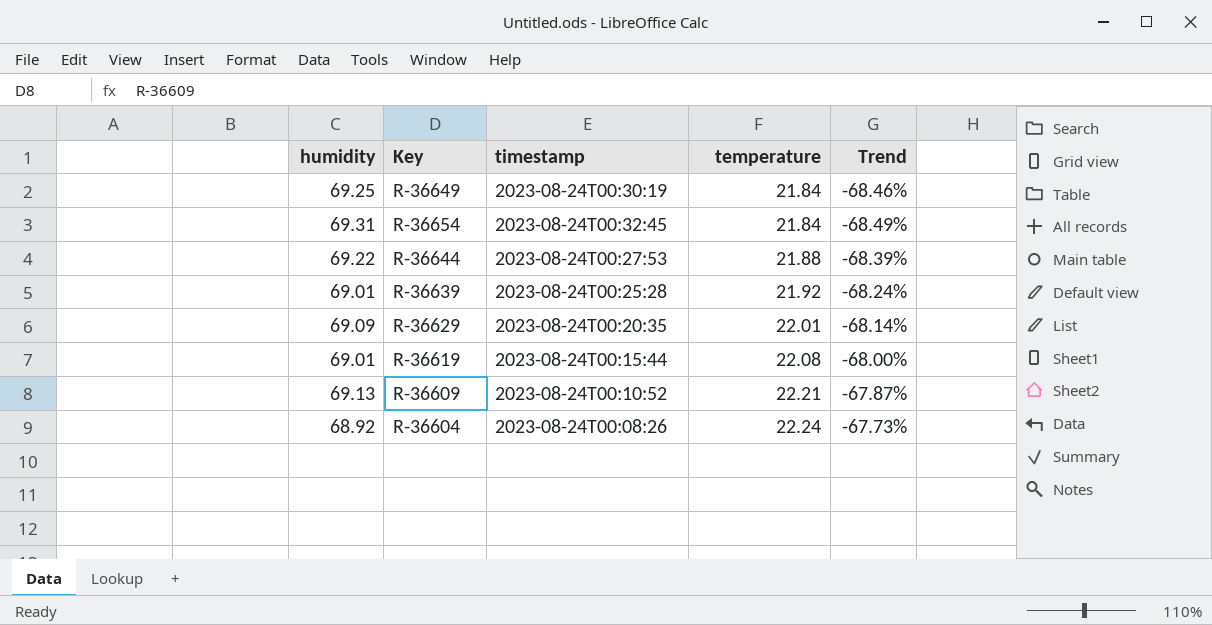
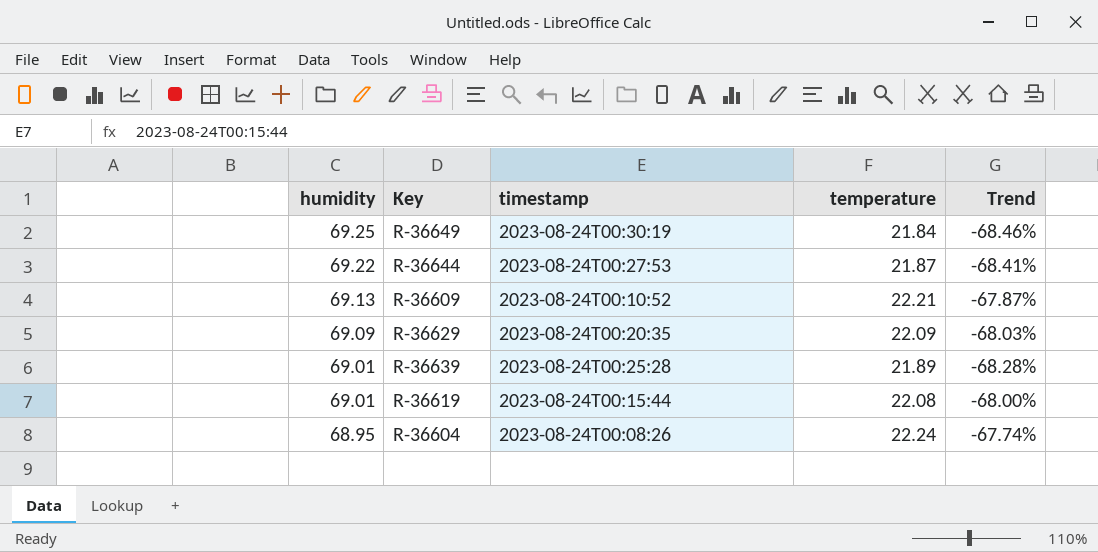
row order: temperature ascending -> humidity descending
row R-36654: 69.31 | 2023-08-24T00:32:45 | 21.84 | -68.49% -> none
R-36644 | temperature: 21.88 -> 21.87
R-36644 | Trend: -68.39% -> -68.41%
R-36629 | temperature: 22.01 -> 22.09
R-36629 | Trend: -68.14% -> -68.03%
R-36639 | temperature: 21.92 -> 21.89
R-36639 | Trend: -68.24% -> -68.28%
R-36604 | humidity: 68.92 -> 68.95
R-36604 | Trend: -67.73% -> -67.74%

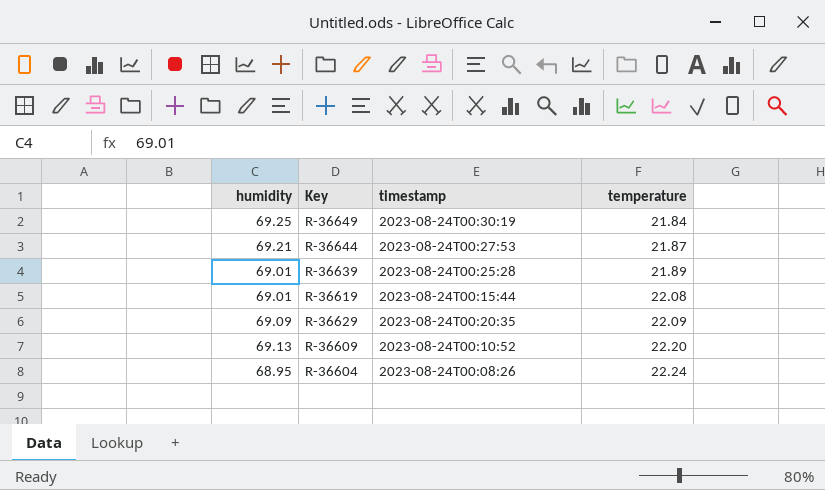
row order: humidity descending -> temperature ascending
column Trend | formula: ([temperature] - [humidity]) / [humidity] -> none
R-36644 | humidity: 69.22 -> 69.21
R-36609 | temperature: 22.21 -> 22.20

